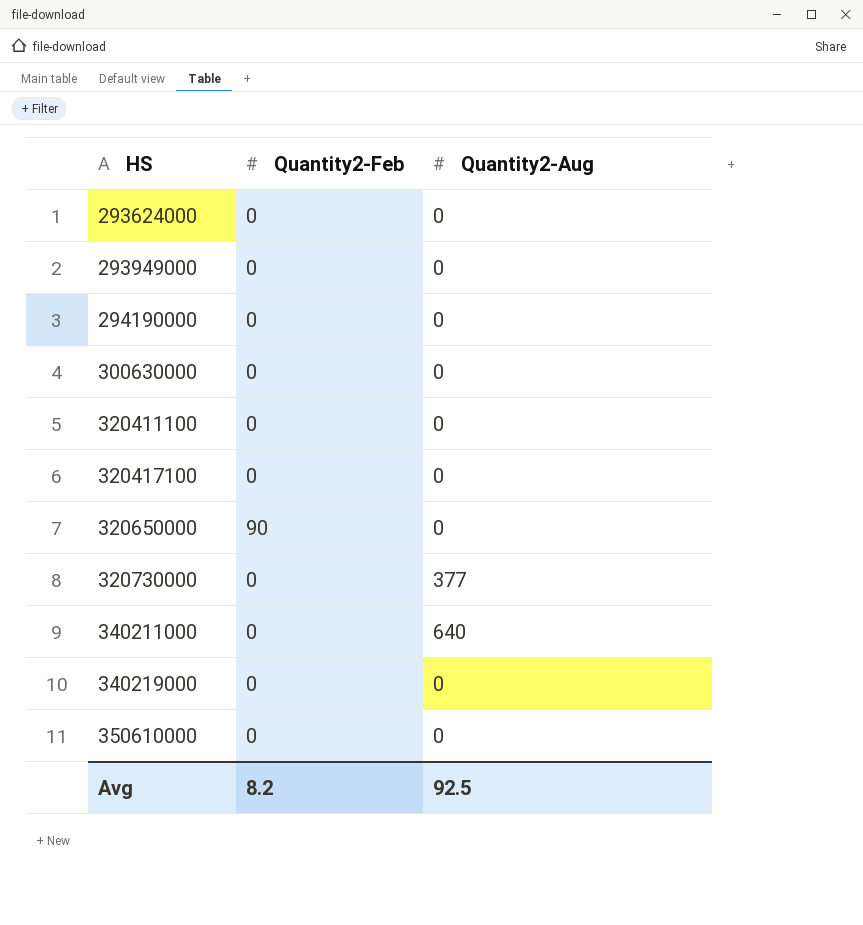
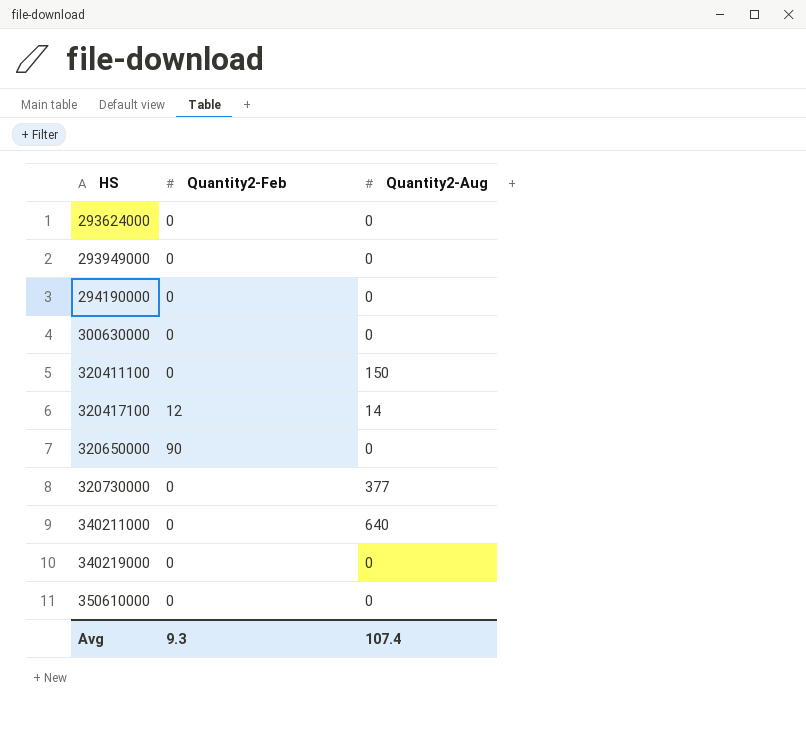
320411100 | Quantity2-Aug: 0 -> 150
320417100 | Quantity2-Feb: 0 -> 12
320417100 | Quantity2-Aug: 0 -> 14
Avg | Quantity2-Feb: 8.2 -> 9.3
Avg | Quantity2-Aug: 92.5 -> 107.4

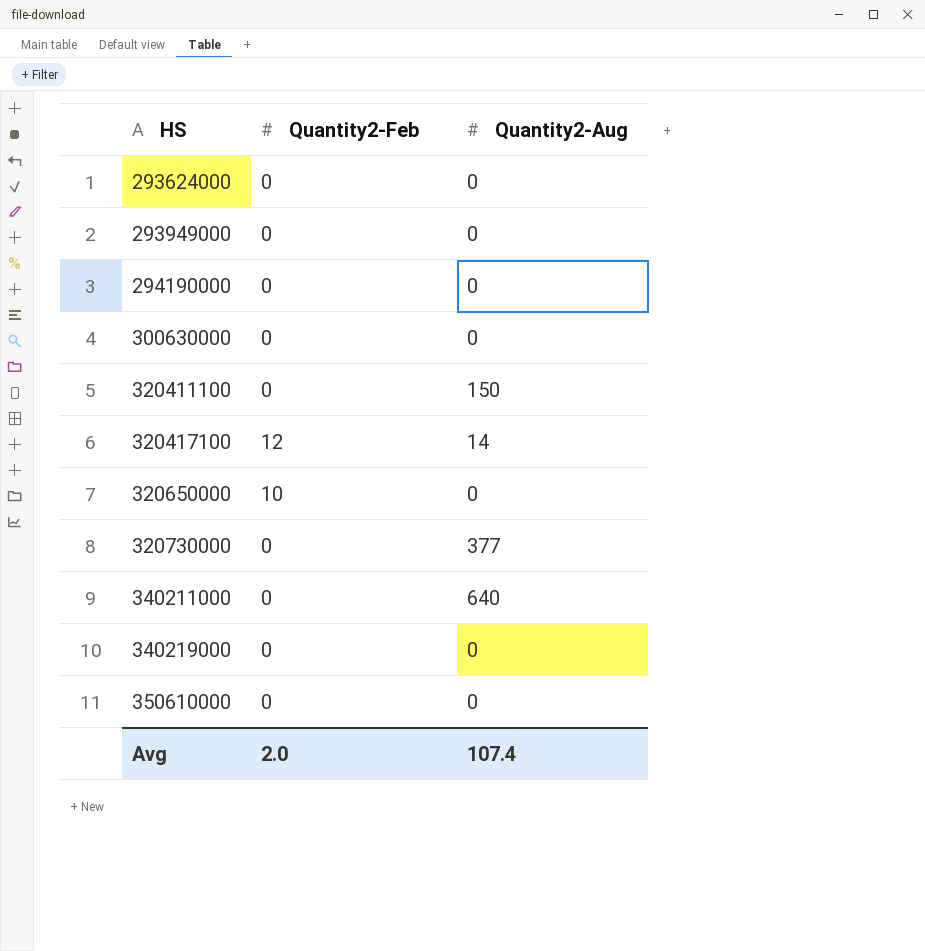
320650000 | Quantity2-Feb: 90 -> 10
Avg | Quantity2-Feb: 9.3 -> 2.0

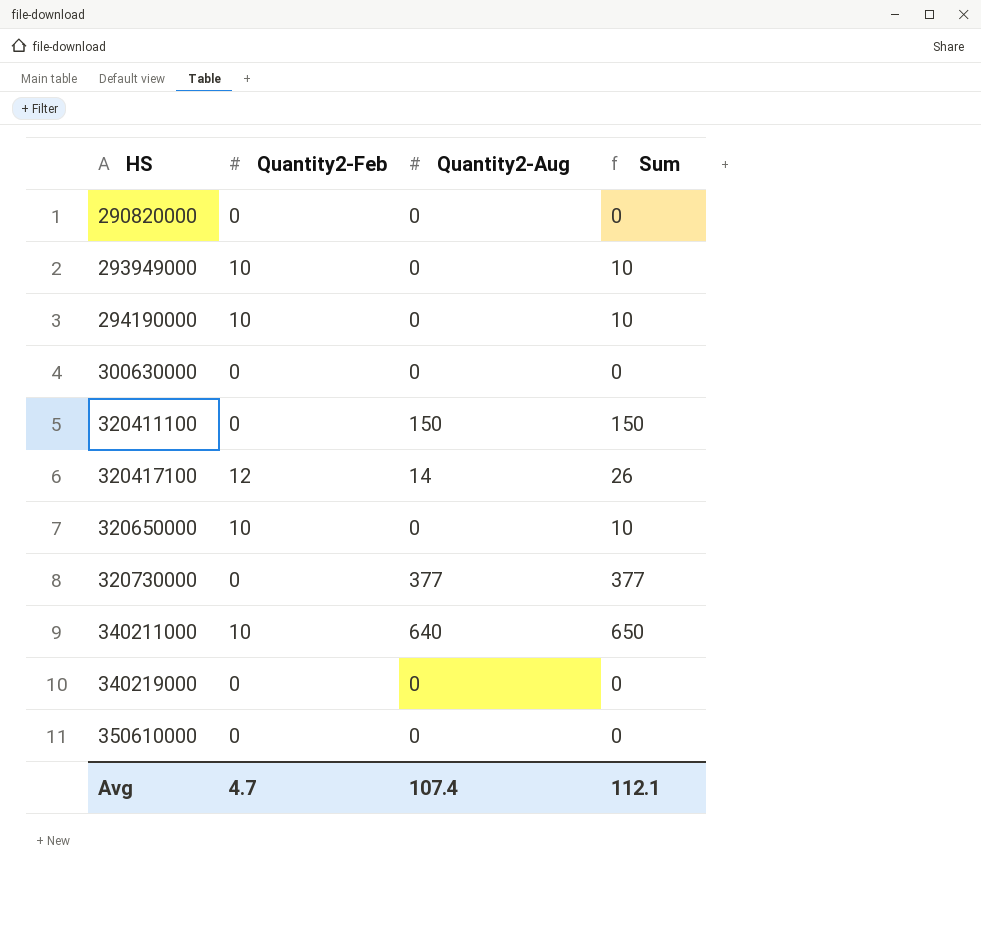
column Sum | formula: none -> [Quantity2-Feb] + [Quantity2-Aug]
row 293624000: 0 | 0 -> none
row 290820000: none -> 0 | 0 | 0
293949000 | Quantity2-Feb: 0 -> 10
294190000 | Quantity2-Feb: 0 -> 10
340211000 | Quantity2-Feb: 0 -> 10
Avg | Quantity2-Feb: 2.0 -> 4.7

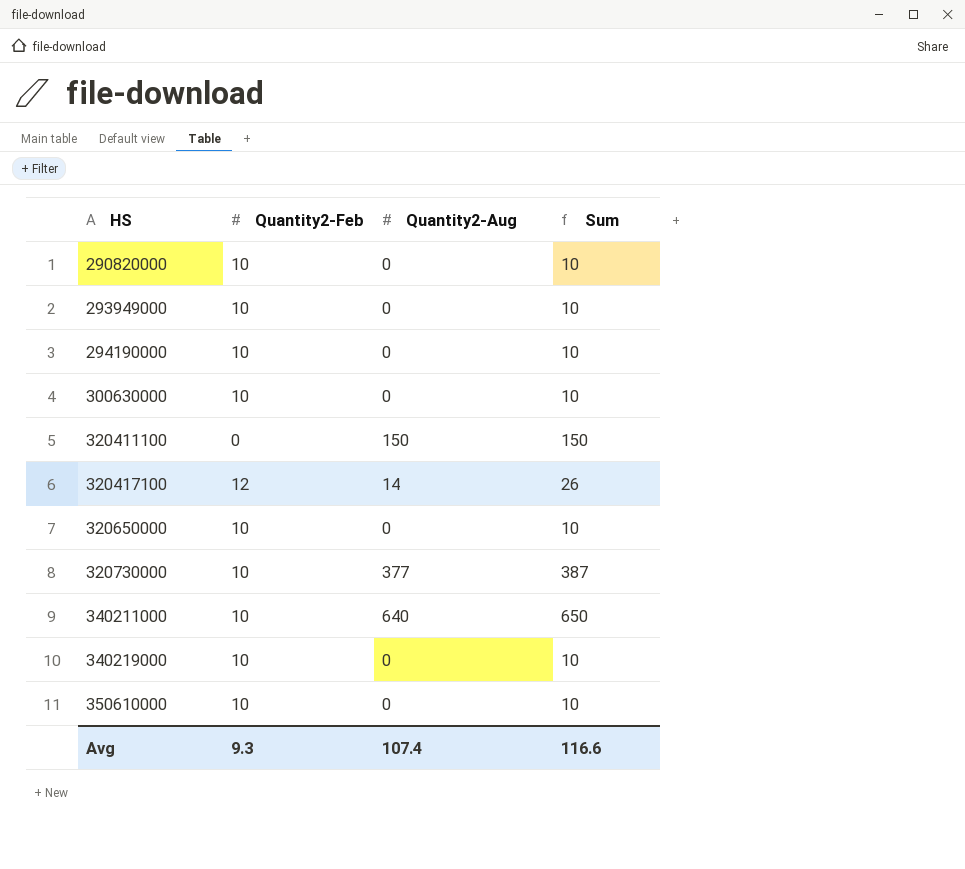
290820000 | Quantity2-Feb: 0 -> 10
290820000 | Sum: 0 -> 10
300630000 | Quantity2-Feb: 0 -> 10
300630000 | Sum: 0 -> 10
320730000 | Quantity2-Feb: 0 -> 10
320730000 | Sum: 377 -> 387
340219000 | Quantity2-Feb: 0 -> 10
340219000 | Sum: 0 -> 10
350610000 | Quantity2-Feb: 0 -> 10
350610000 | Sum: 0 -> 10
Avg | Quantity2-Feb: 4.7 -> 9.3
Avg | Sum: 112.1 -> 116.6

